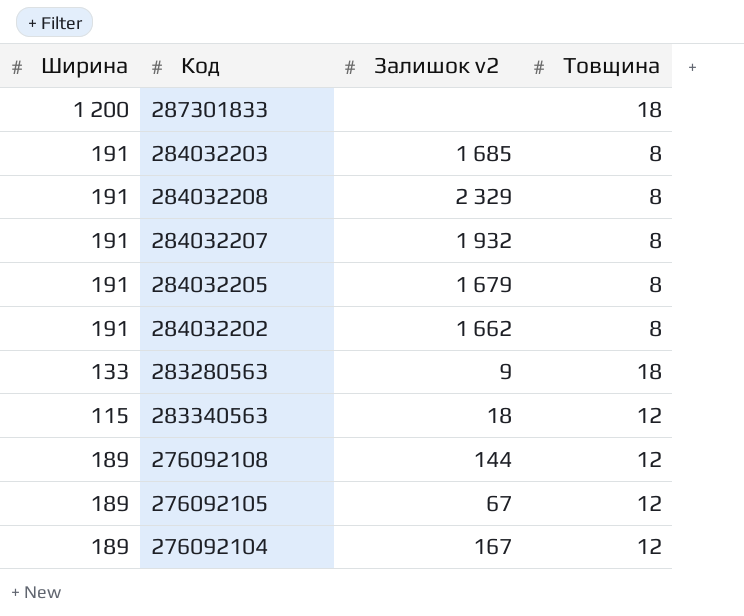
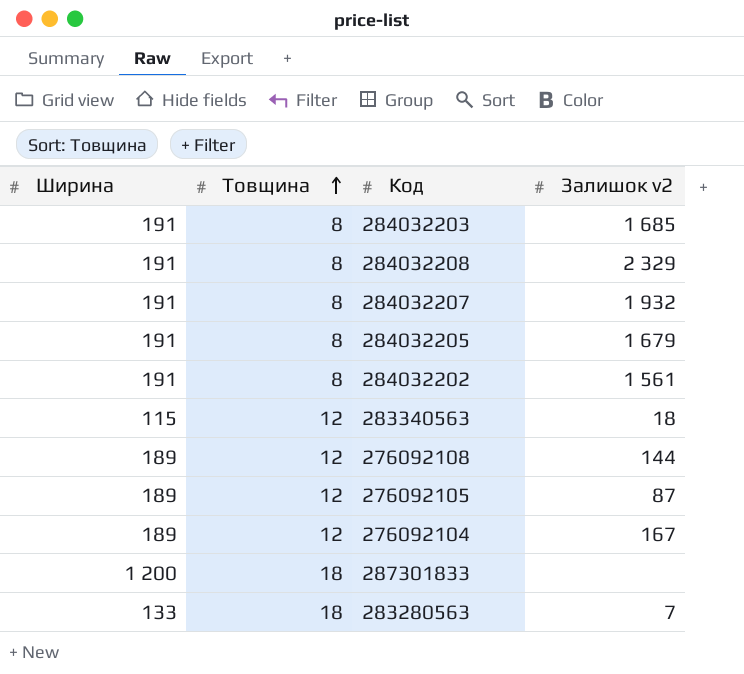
row order: none -> Товщина ascending
column Товщина | position: 4 -> 2
284032202 | Залишок v2: 1 662 -> 1 561
276092105 | Залишок v2: 67 -> 87
283280563 | Залишок v2: 9 -> 7

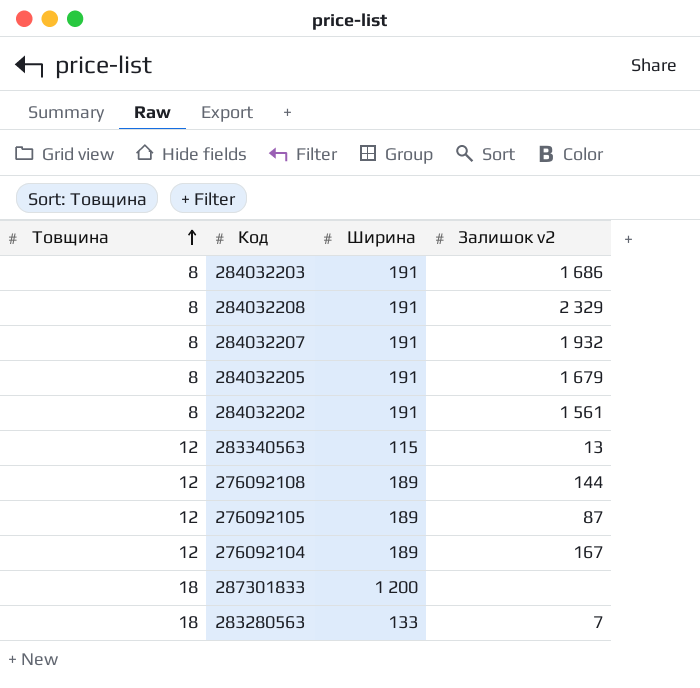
column Ширина | position: 1 -> 3
284032203 | Залишок v2: 1 685 -> 1 686
283340563 | Залишок v2: 18 -> 13

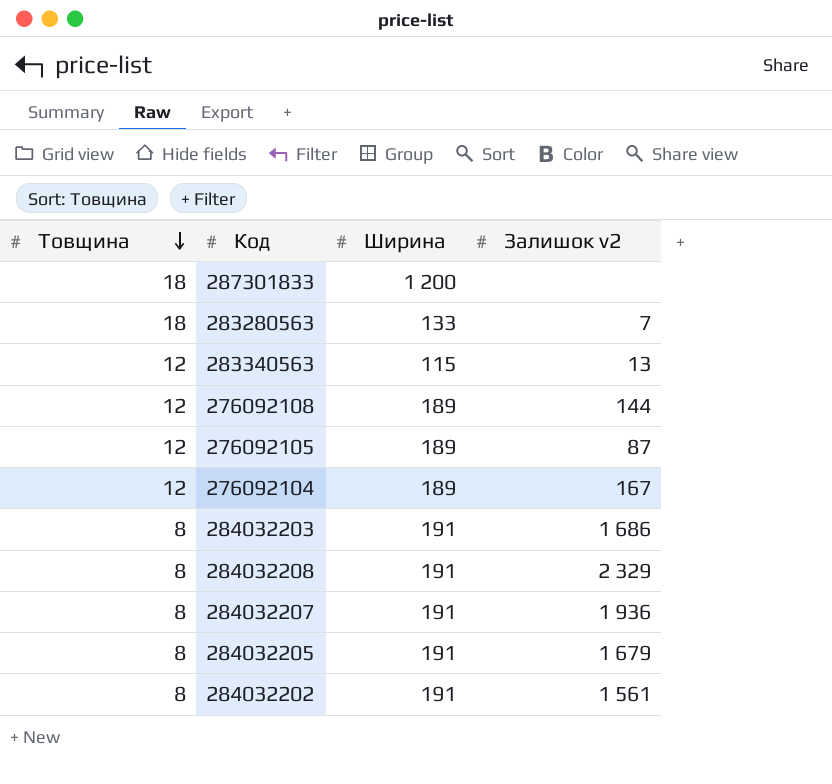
row order: Товщина ascending -> Товщина descending
284032207 | Залишок v2: 1 932 -> 1 936

